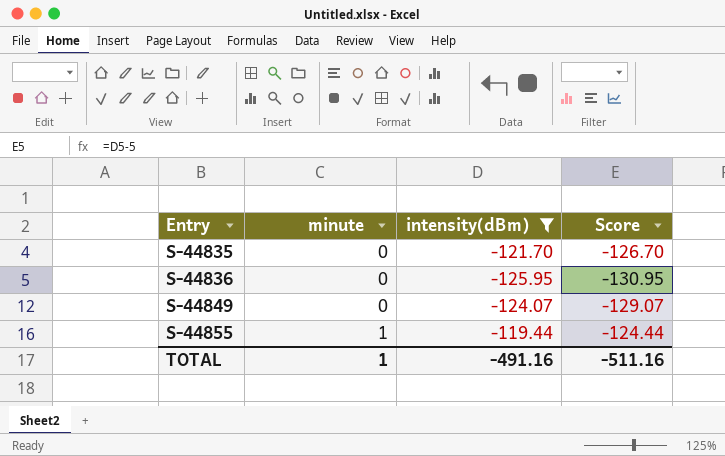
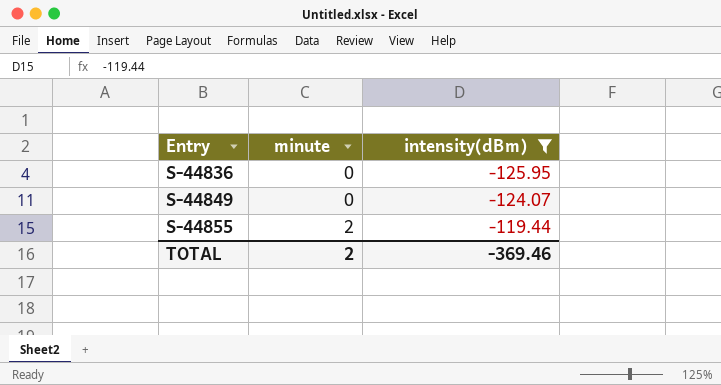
column Score | formula: [intensity(dBm)] - 5 -> none
row S-44835: 0 | -121.70 | -126.70 -> none
S-44855 | minute: 1 -> 2
TOTAL | minute: 1 -> 2
TOTAL | intensity(dBm): -491.16 -> -369.46

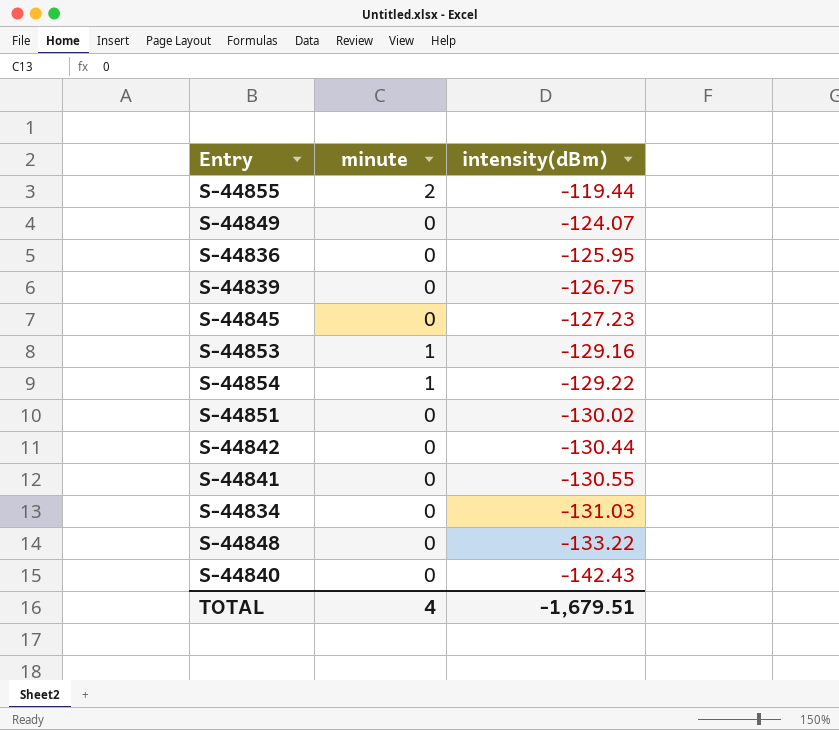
filter: intensity(dBm) >= -125.95 -> none
row order: Entry ascending -> intensity(dBm) descending
TOTAL | minute: 2 -> 4
TOTAL | intensity(dBm): -369.46 -> -1,679.51

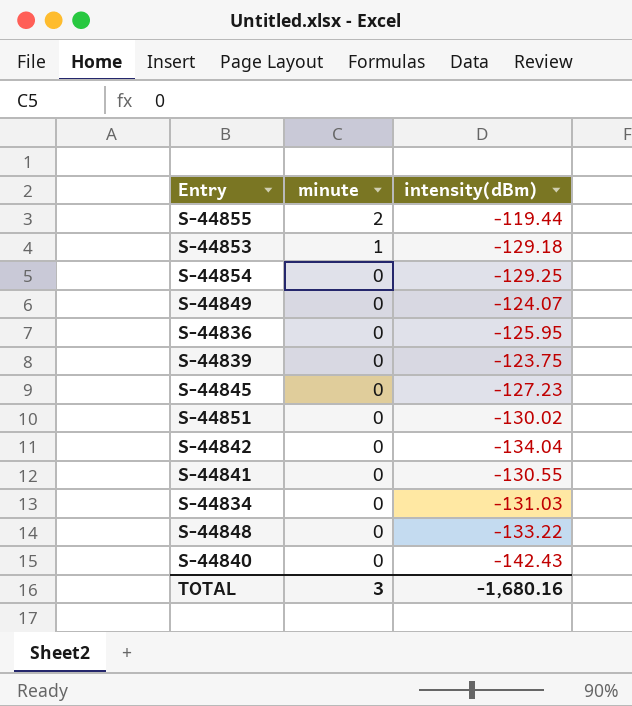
row order: intensity(dBm) descending -> minute descending
S-44853 | intensity(dBm): -129.16 -> -129.18
S-44854 | minute: 1 -> 0
S-44854 | intensity(dBm): -129.22 -> -129.25
S-44839 | intensity(dBm): -126.75 -> -123.75
S-44842 | intensity(dBm): -130.44 -> -134.04
TOTAL | minute: 4 -> 3
TOTAL | intensity(dBm): -1,679.51 -> -1,680.16

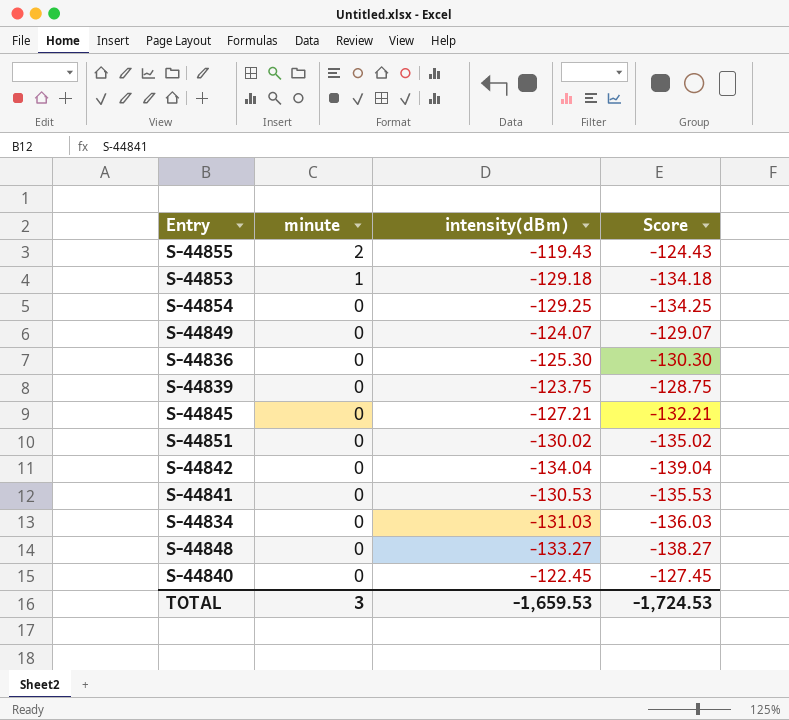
column Score | formula: none -> [intensity(dBm)] - 5
S-44855 | intensity(dBm): -119.44 -> -119.43
S-44836 | intensity(dBm): -125.95 -> -125.30
S-44845 | intensity(dBm): -127.23 -> -127.21
S-44841 | intensity(dBm): -130.55 -> -130.53
S-44848 | intensity(dBm): -133.22 -> -133.27
S-44840 | intensity(dBm): -142.43 -> -122.45
TOTAL | intensity(dBm): -1,680.16 -> -1,659.53

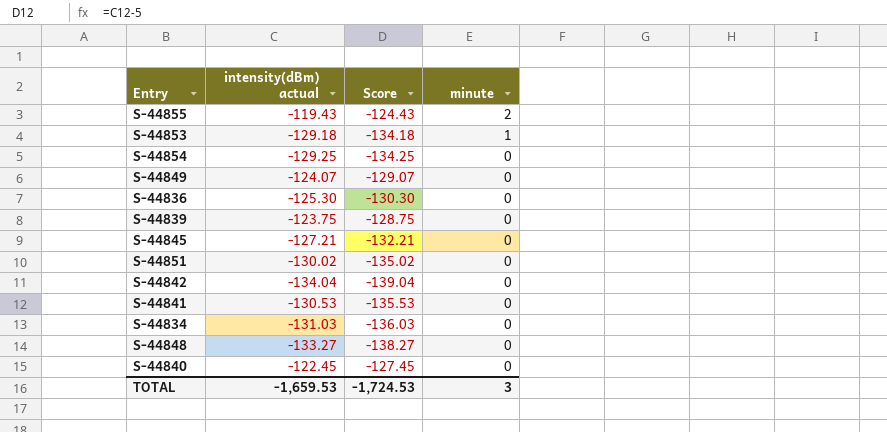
column name: intensity(dBm) -> intensity(dBm) actual
column minute | position: 2 -> 4

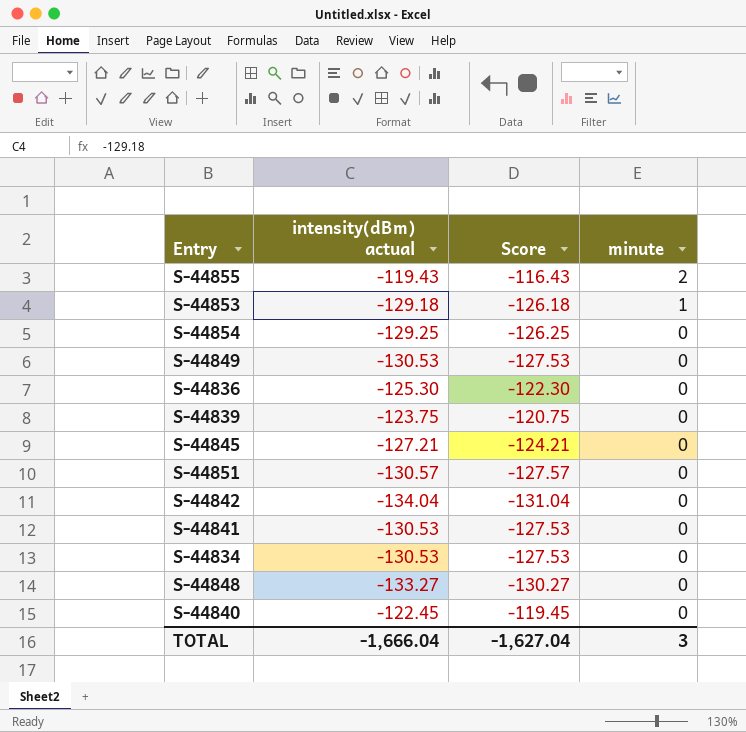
column Score | formula: [intensity(dBm) actual] - 5 -> [intensity(dBm) actual] + 3
S-44849 | intensity(dBm) actual: -124.07 -> -130.53
S-44851 | intensity(dBm) actual: -130.02 -> -130.57
S-44834 | intensity(dBm) actual: -131.03 -> -130.53
TOTAL | intensity(dBm) actual: -1,659.53 -> -1,666.04
TOTAL | Score: -1,724.53 -> -1,627.04

